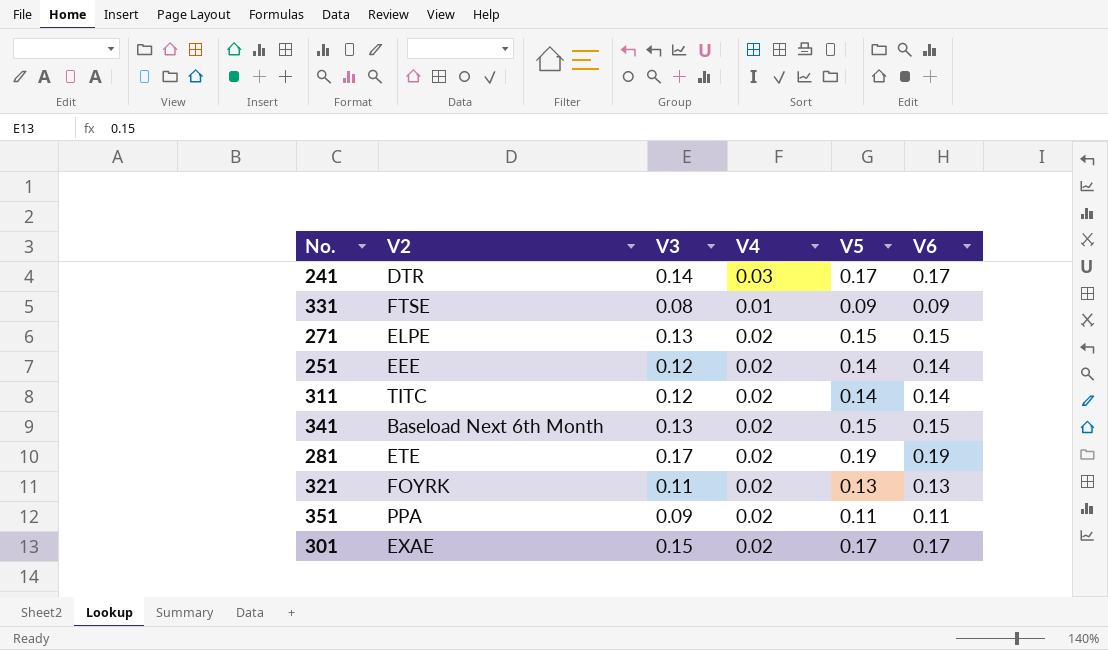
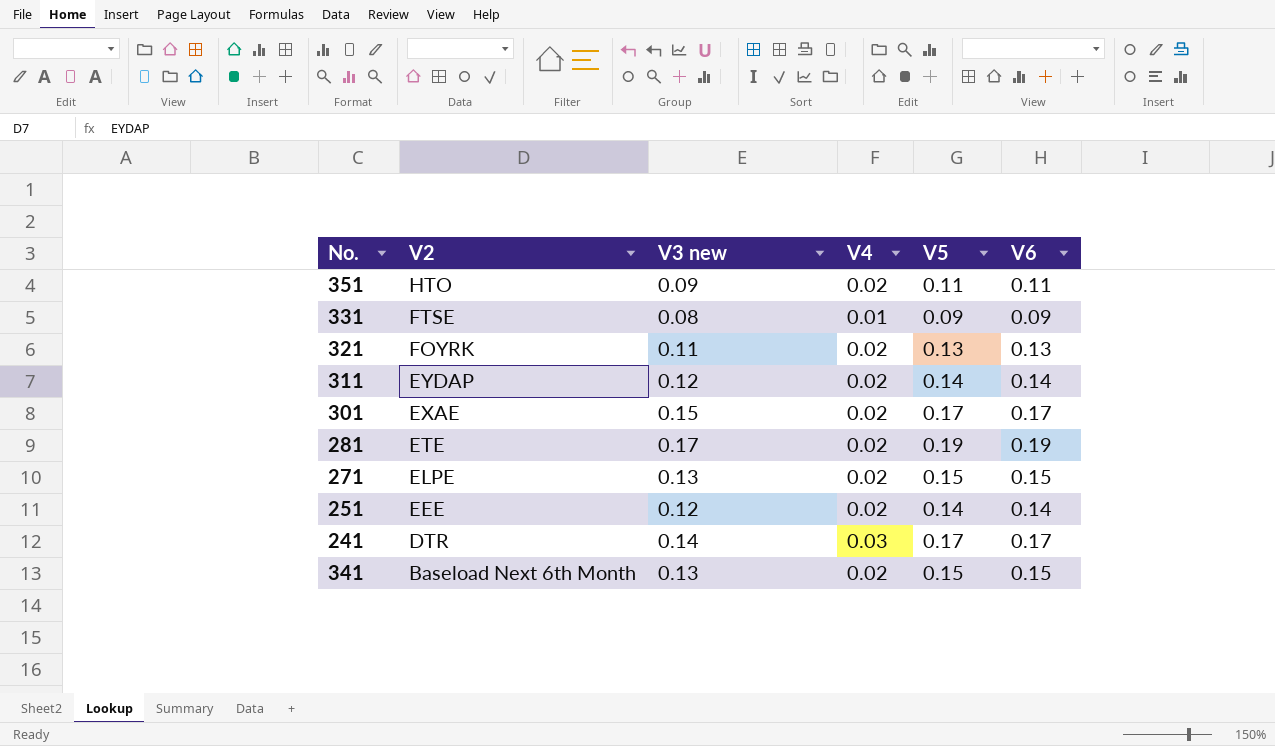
row order: none -> V2 descending
column name: V3 -> V3 new
351 | V2: PPA -> HTO
311 | V2: TITC -> EYDAP

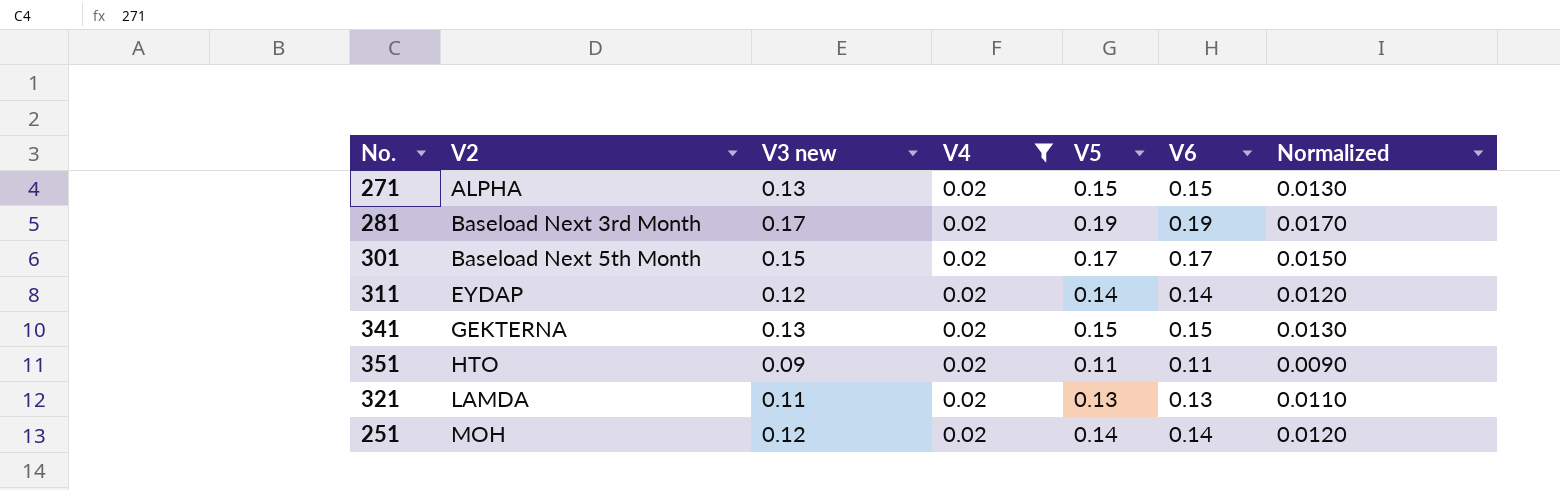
filter: none -> V4 = 0.02
row order: V2 descending -> V2 ascending
column Normalized | formula: none -> [V3 new] * 0.1
271 | V2: ELPE -> ALPHA
281 | V2: ETE -> Baseload Next 3rd Month
301 | V2: EXAE -> Baseload Next 5th Month
341 | V2: Baseload Next 6th Month -> GEKTERNA
321 | V2: FOYRK -> LAMDA
251 | V2: EEE -> MOH

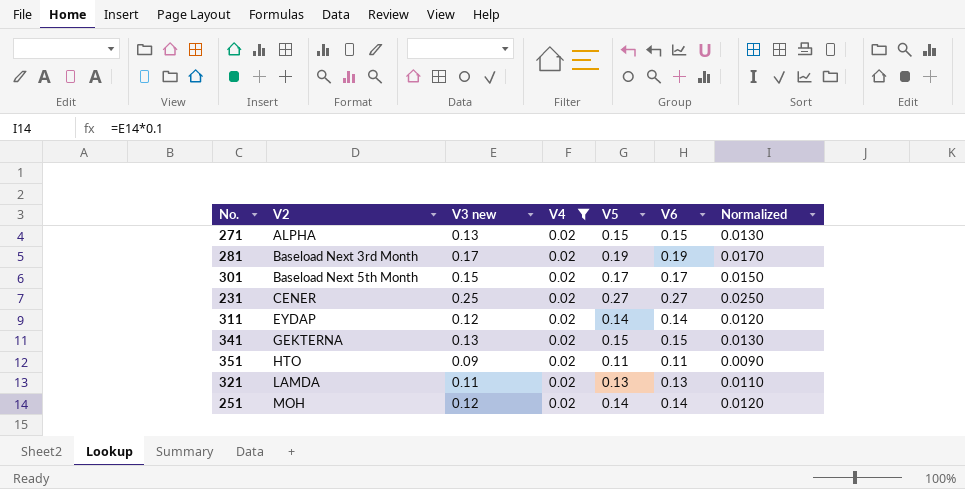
row 231: none -> CENER | 0.25 | 0.02 | 0.27 | 0.27 | 0.0250

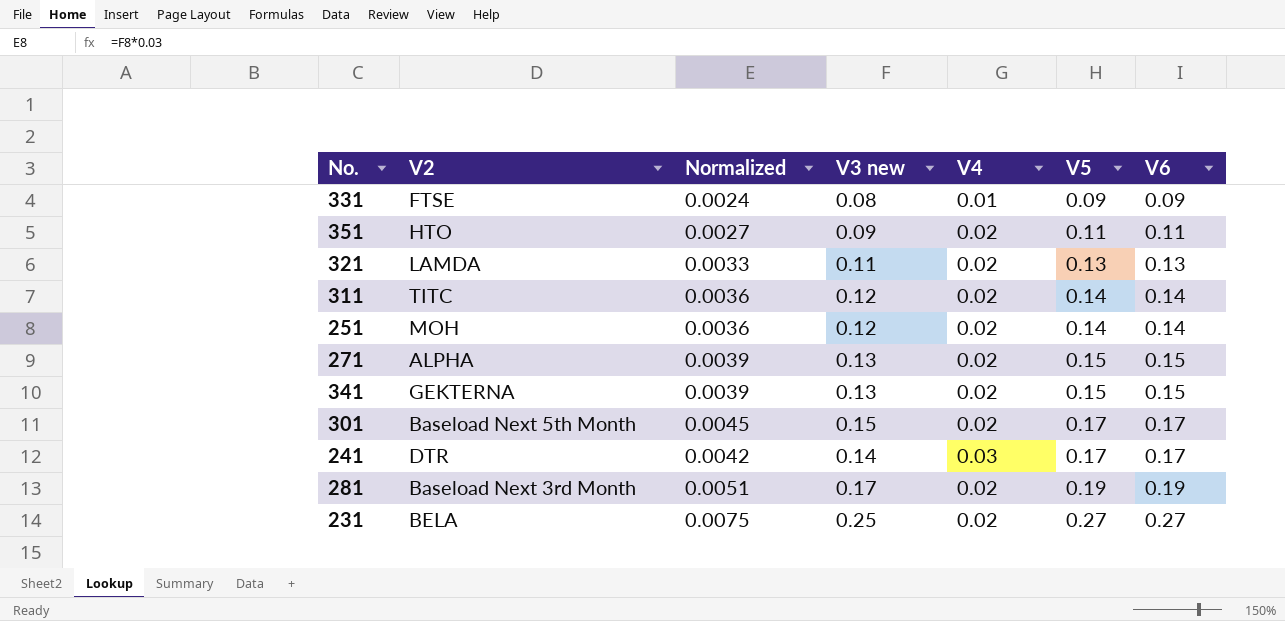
filter: V4 = 0.02 -> none
row order: V2 ascending -> V5 ascending
column Normalized | formula: [V3 new] * 0.1 -> [V3 new] * 0.03
column Normalized | position: 7 -> 3
311 | V2: EYDAP -> TITC
231 | V2: CENER -> BELA

